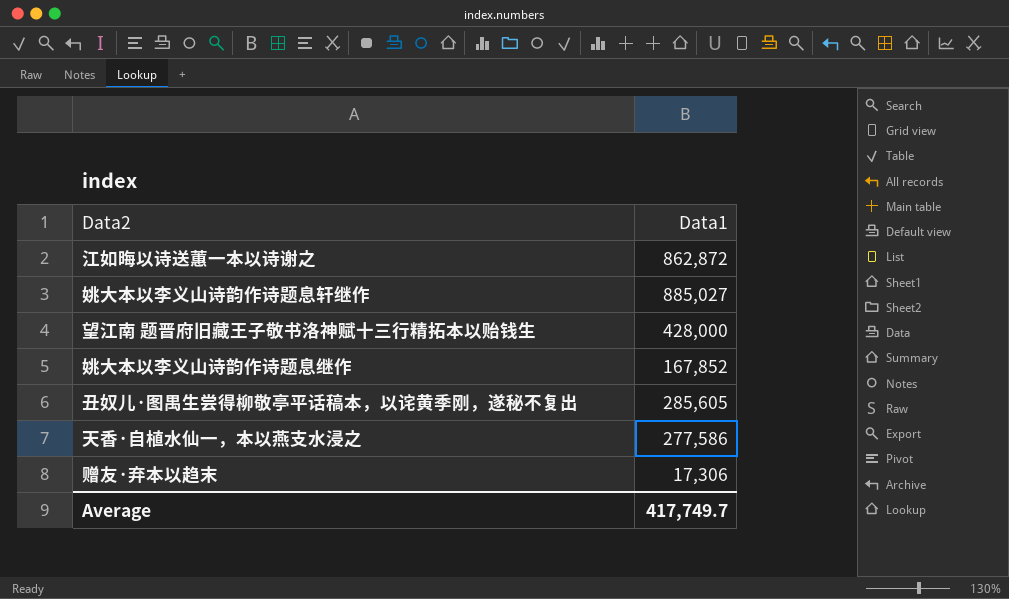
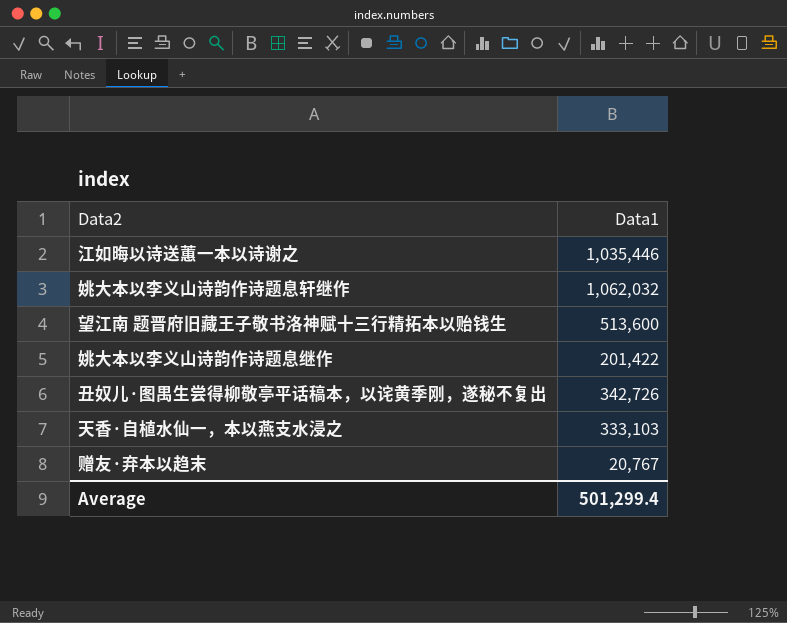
江如晦以诗送蕙一本以诗谢之 | Data1: 862,872 -> 1,035,446
姚大本以李义山诗韵作诗题息轩继作 | Data1: 885,027 -> 1,062,032
望江南 题晋府旧藏王子敬书洛神赋十三行精拓本以贻钱生 | Data1: 428,000 -> 513,600
姚大本以李义山诗韵作诗题息继作 | Data1: 167,852 -> 201,422
丑奴儿·图禺生尝得柳敬亭平话稿本，以诧黄季刚，遂秘不复出 | Data1: 285,605 -> 342,726
天香·自植水仙一，本以燕支水浸之 | Data1: 277,586 -> 333,103
赠友·弃本以趋末 | Data1: 17,306 -> 20,767
Average | Data1: 417,749.7 -> 501,299.4

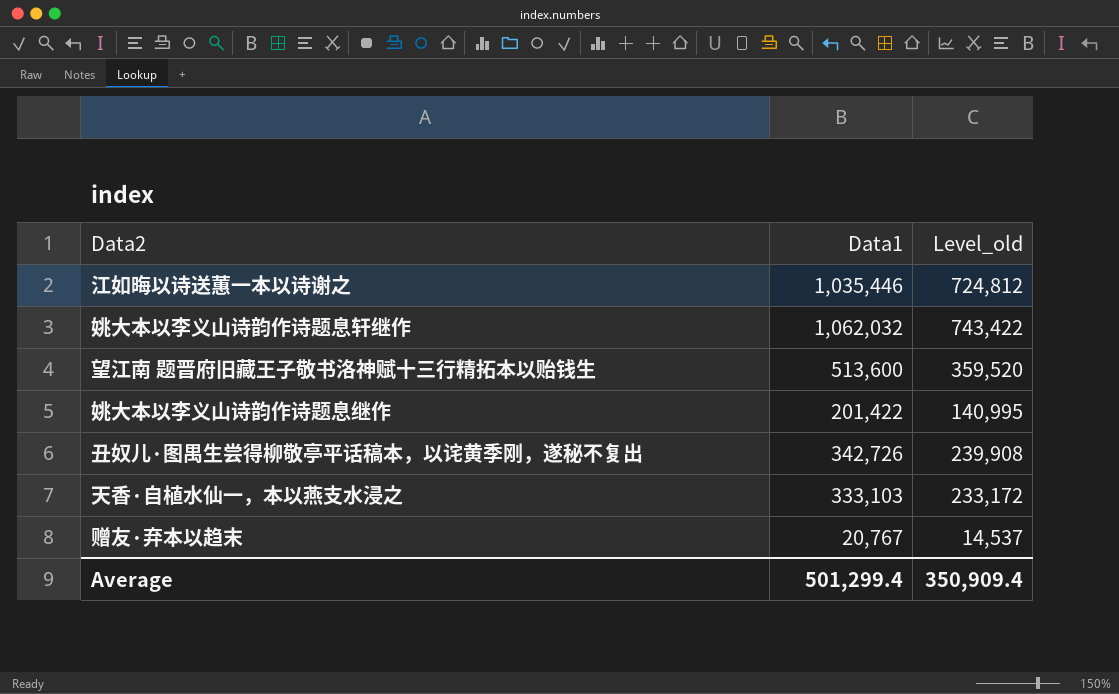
column Level_old | formula: none -> [Data1] * 0.7

